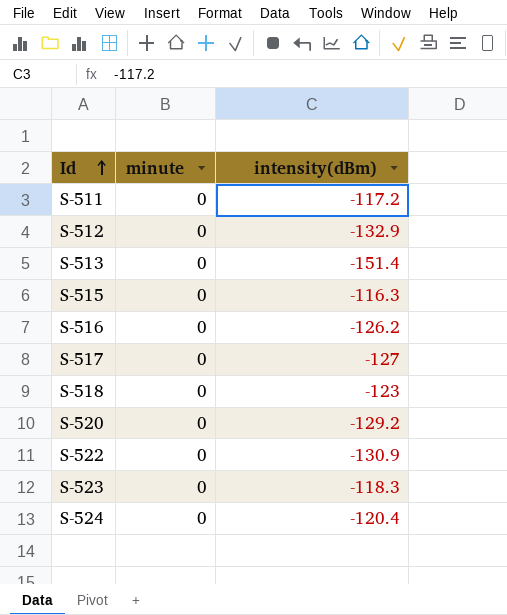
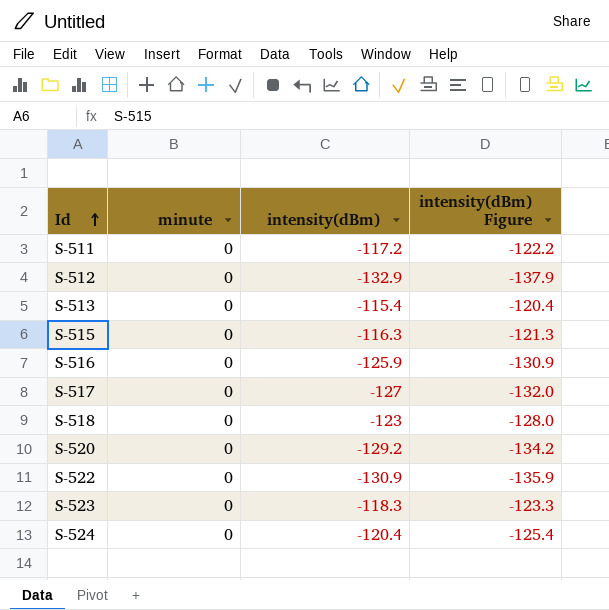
column intensity(dBm) Figure | formula: none -> [intensity(dBm)] - 5
S-513 | intensity(dBm): -151.4 -> -115.4
S-516 | intensity(dBm): -126.2 -> -125.9

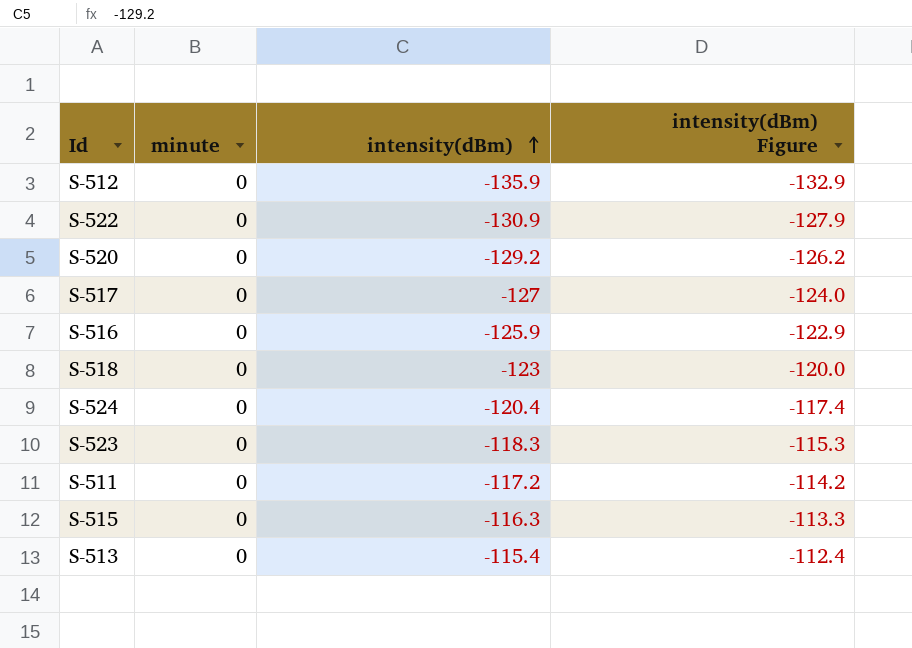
row order: Id ascending -> intensity(dBm) ascending
column intensity(dBm) Figure | formula: [intensity(dBm)] - 5 -> [intensity(dBm)] + 3
S-512 | intensity(dBm): -132.9 -> -135.9

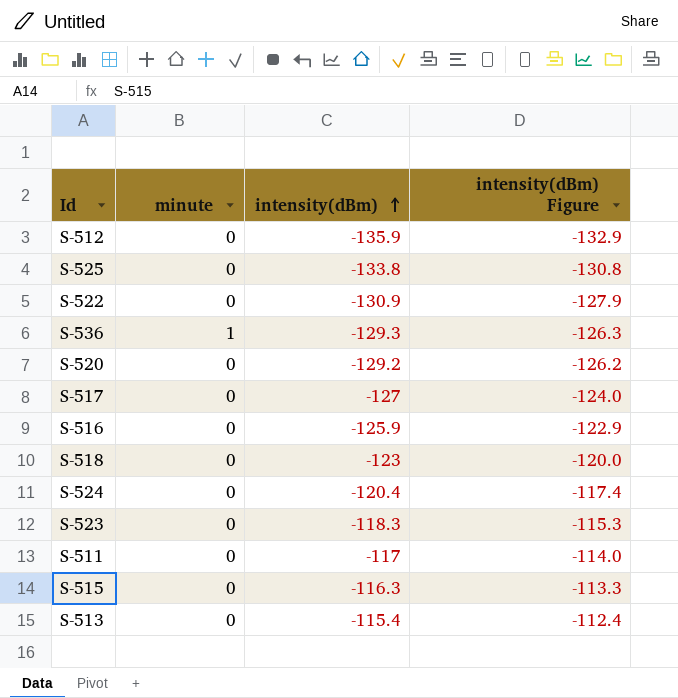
row S-525: none -> 0 | -133.8 | -130.8
row S-536: none -> 1 | -129.3 | -126.3
S-511 | intensity(dBm): -117.2 -> -117
S-511 | intensity(dBm) Figure: -114.2 -> -114.0

